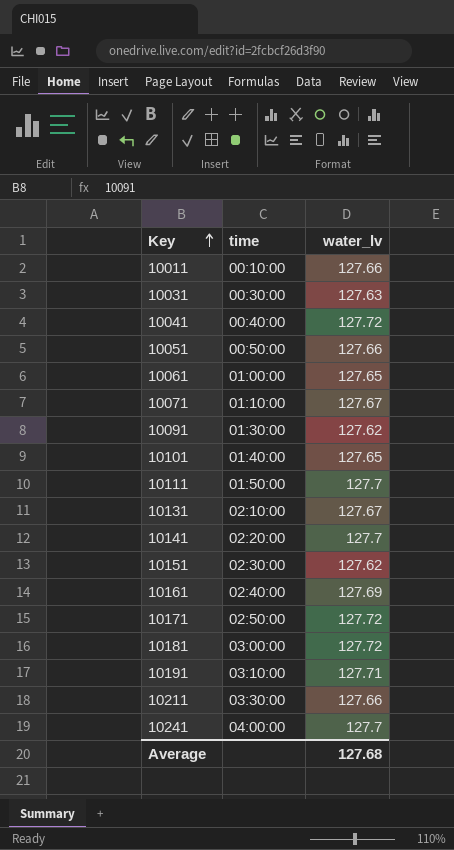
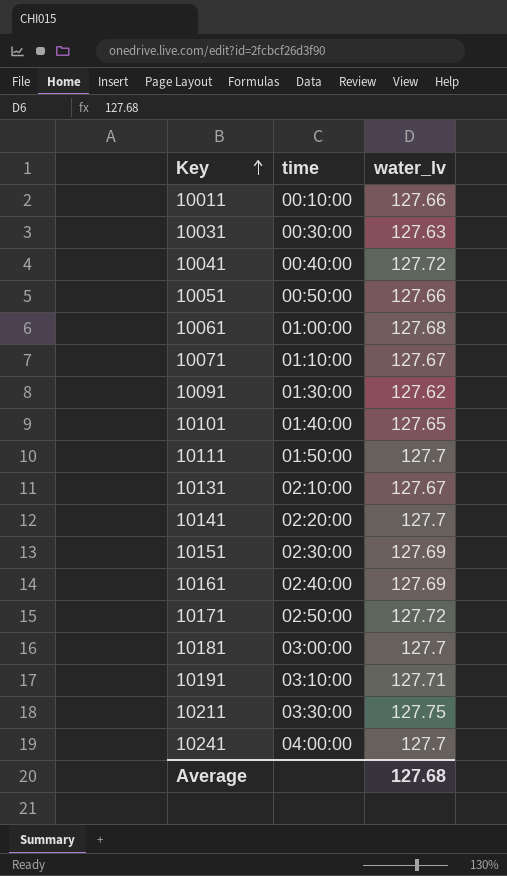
10061 | water_lv: 127.65 -> 127.68
10151 | water_lv: 127.62 -> 127.69
10181 | water_lv: 127.72 -> 127.7
10211 | water_lv: 127.66 -> 127.75

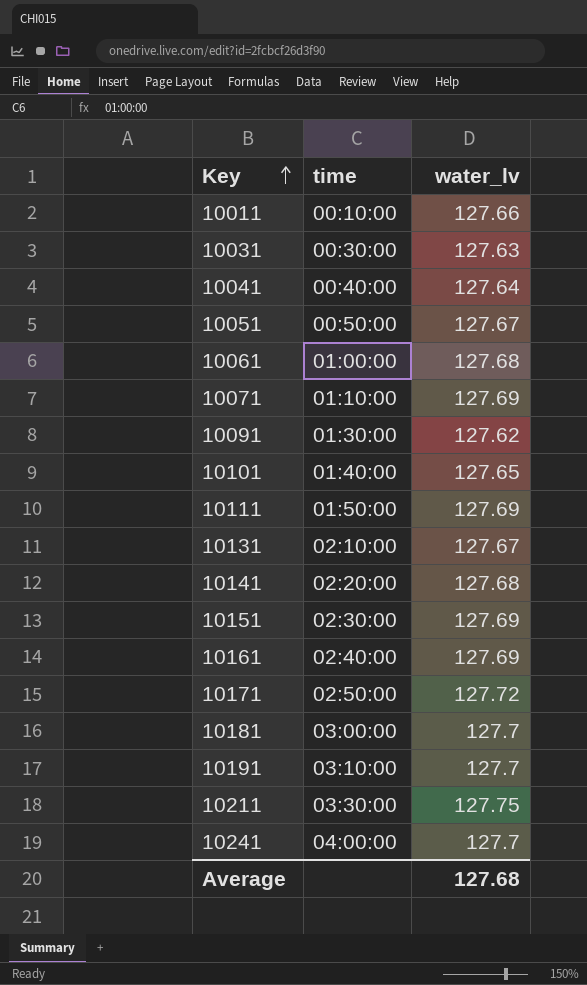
10041 | water_lv: 127.72 -> 127.64
10051 | water_lv: 127.66 -> 127.67
10071 | water_lv: 127.67 -> 127.69
10111 | water_lv: 127.7 -> 127.69
10141 | water_lv: 127.7 -> 127.68
10191 | water_lv: 127.71 -> 127.7

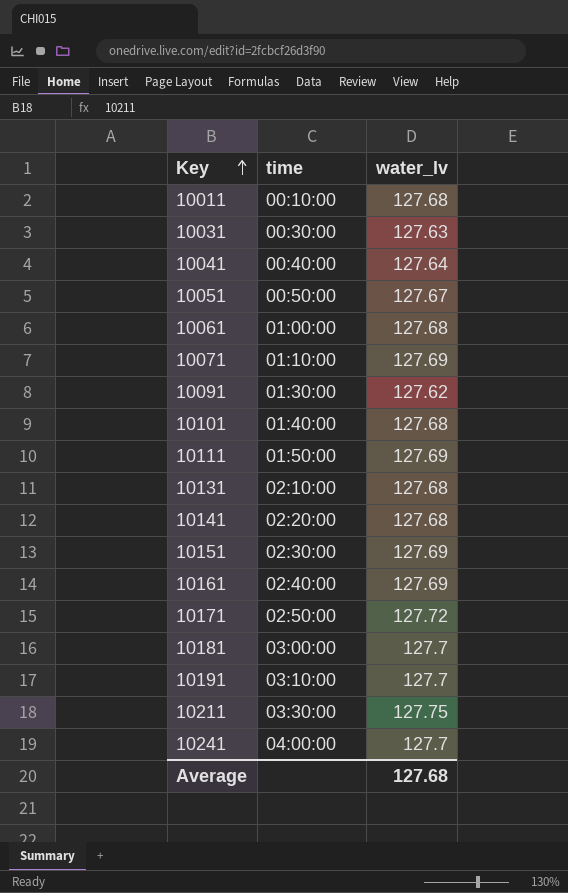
10011 | water_lv: 127.66 -> 127.68
10101 | water_lv: 127.65 -> 127.68
10131 | water_lv: 127.67 -> 127.68

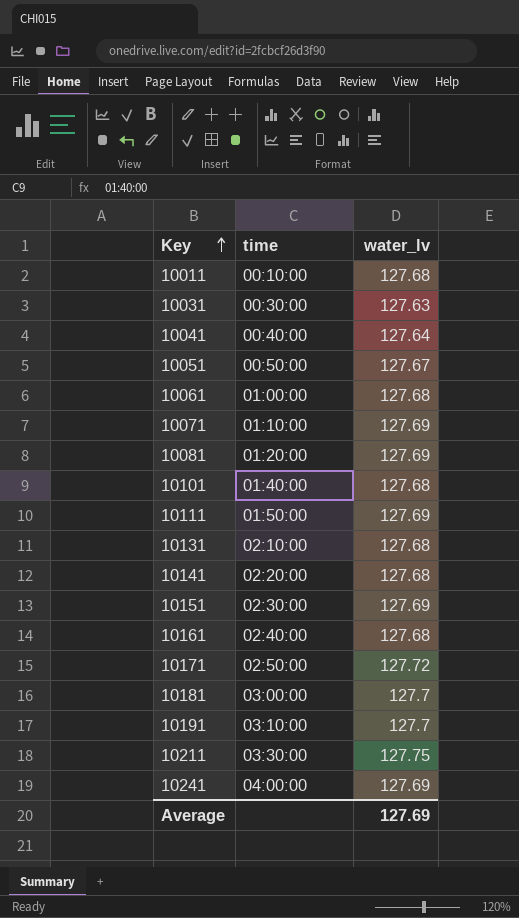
row 10091: 01:30:00 | 127.62 -> none
row 10081: none -> 01:20:00 | 127.69
10161 | water_lv: 127.69 -> 127.68
10241 | water_lv: 127.7 -> 127.69
Average | water_lv: 127.68 -> 127.69

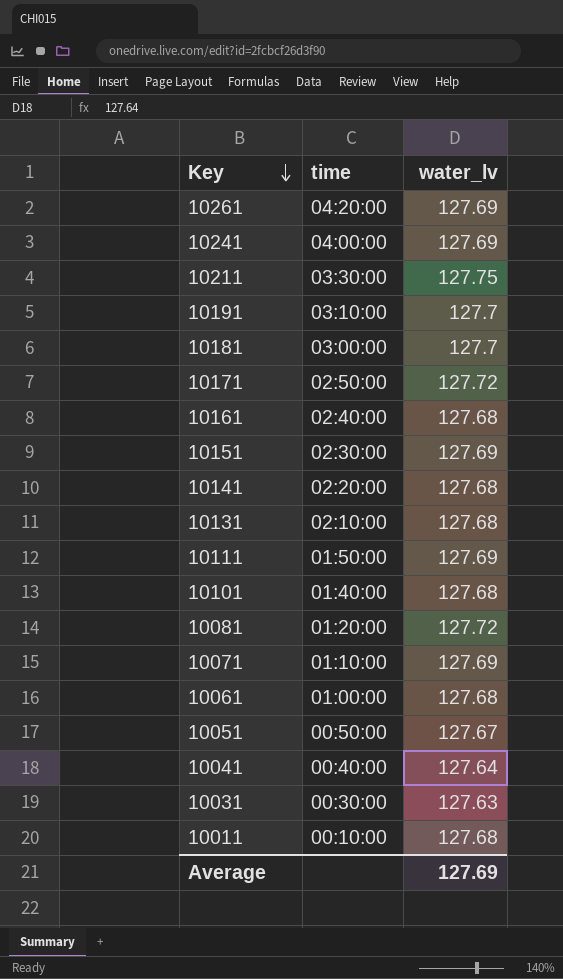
row order: Key ascending -> Key descending
row 10261: none -> 04:20:00 | 127.69
10081 | water_lv: 127.69 -> 127.72

